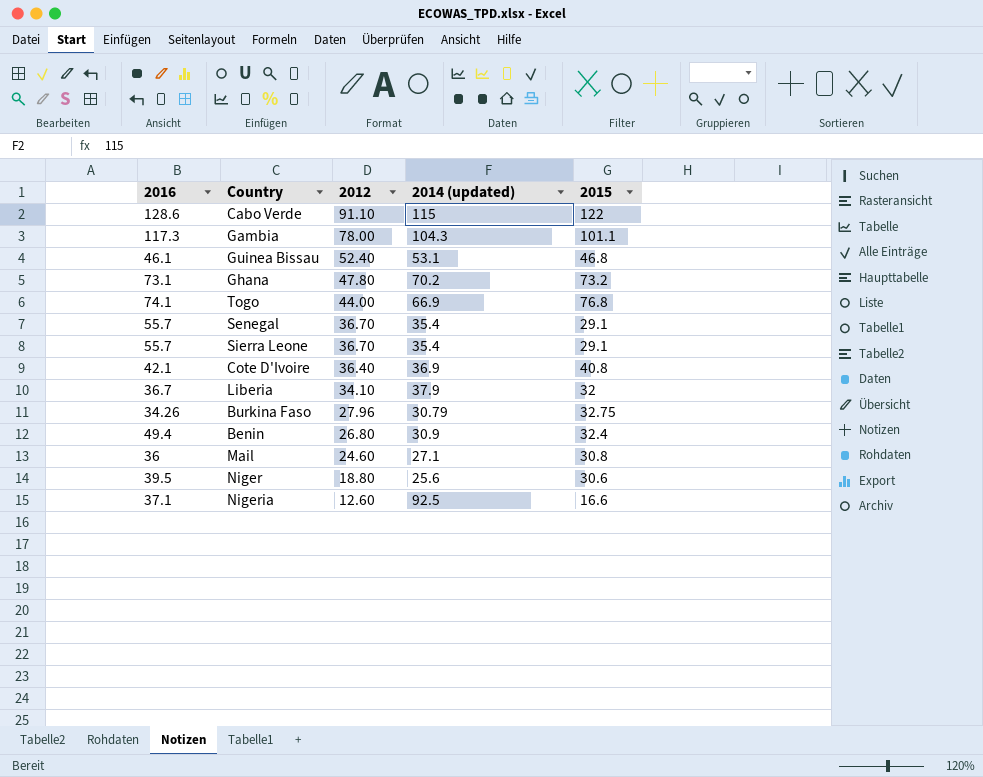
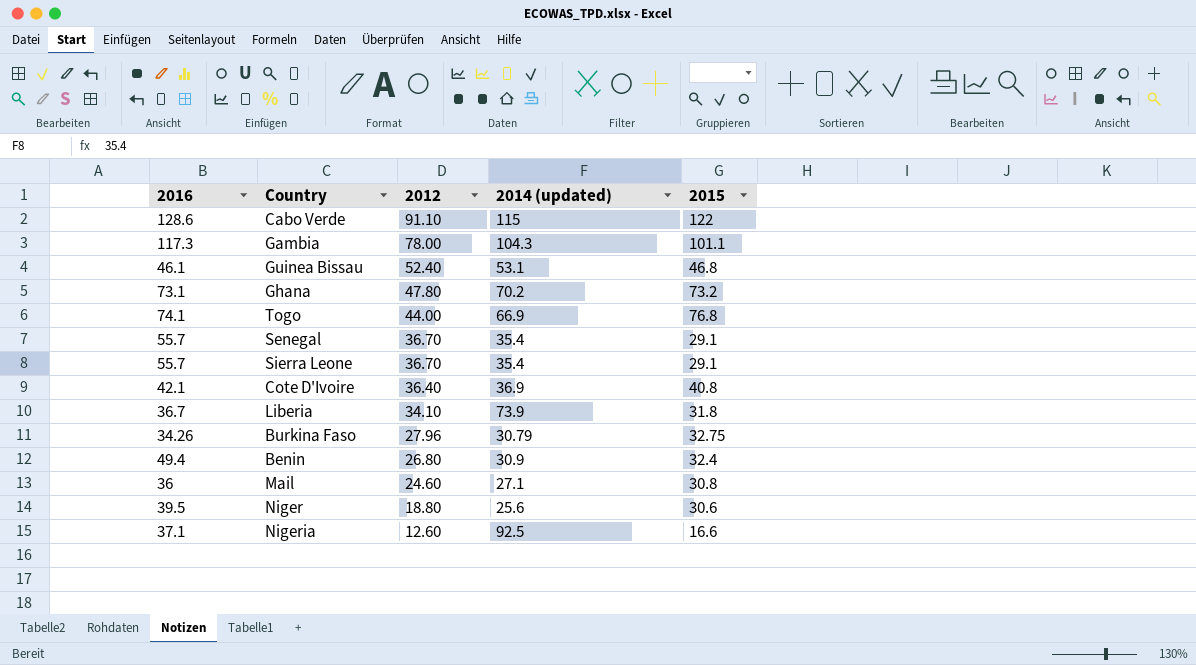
Liberia | 2014 (updated): 37.9 -> 73.9
Liberia | 2015: 32 -> 31.8

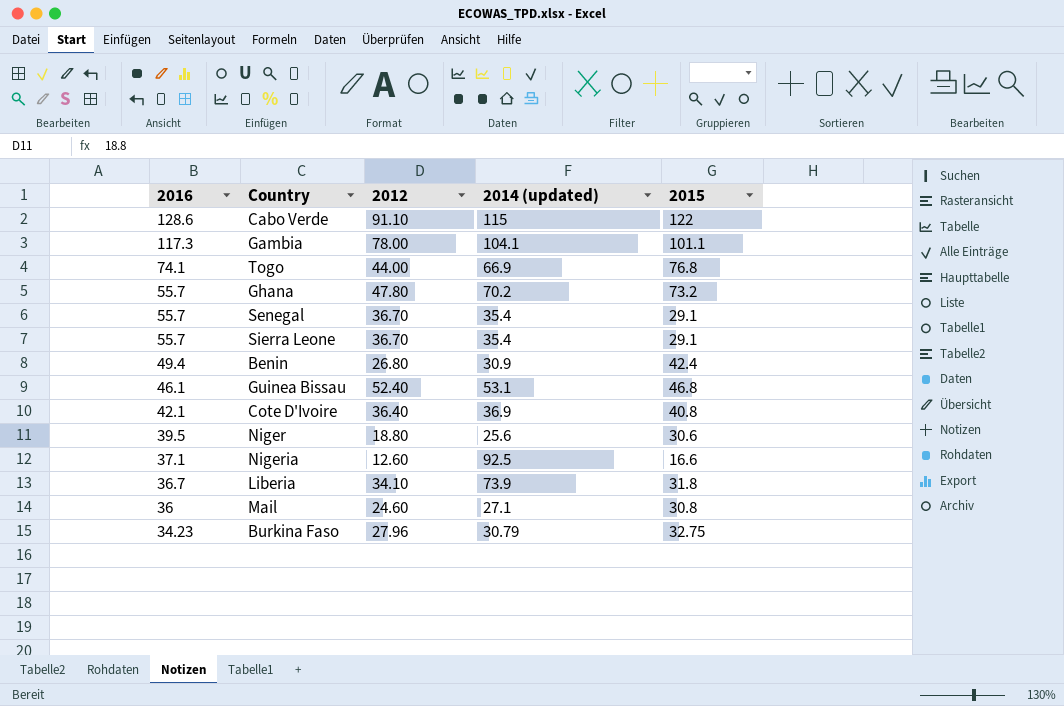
row order: 2012 descending -> 2016 descending
Gambia | 2014 (updated): 104.3 -> 104.1
Ghana | 2016: 73.1 -> 55.7
Benin | 2015: 32.4 -> 42.4
Burkina Faso | 2016: 34.26 -> 34.23

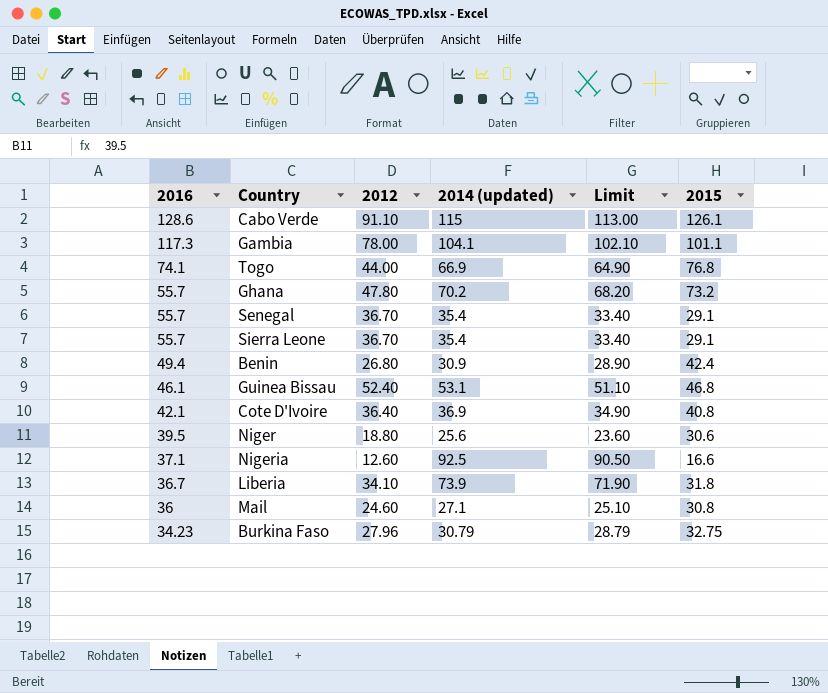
column Limit | formula: none -> [2014 (updated)] - 2
Cabo Verde | 2015: 122 -> 126.1

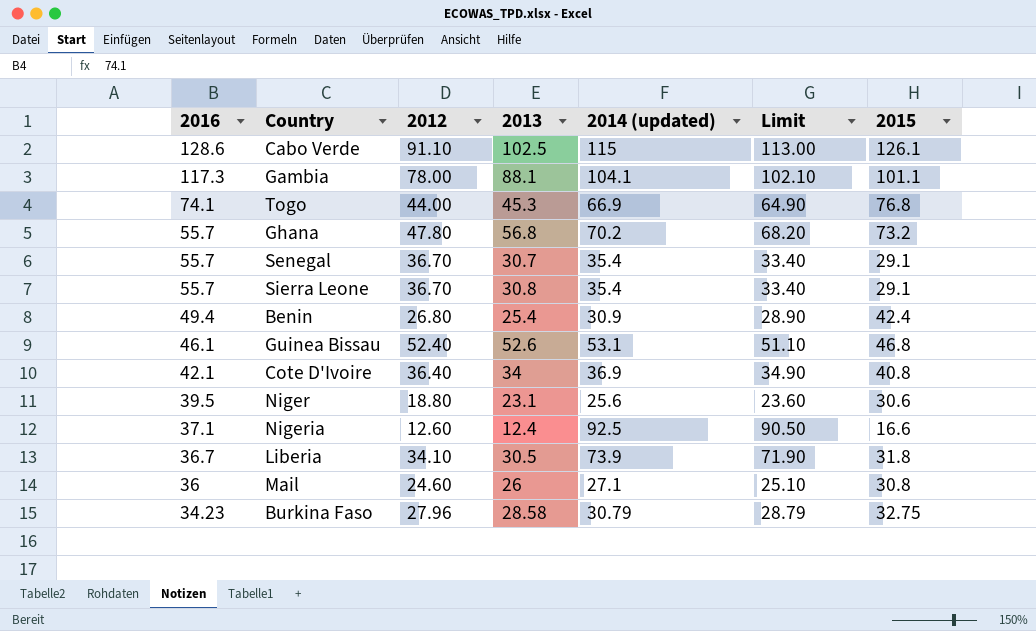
column 2013 | position: none -> 4

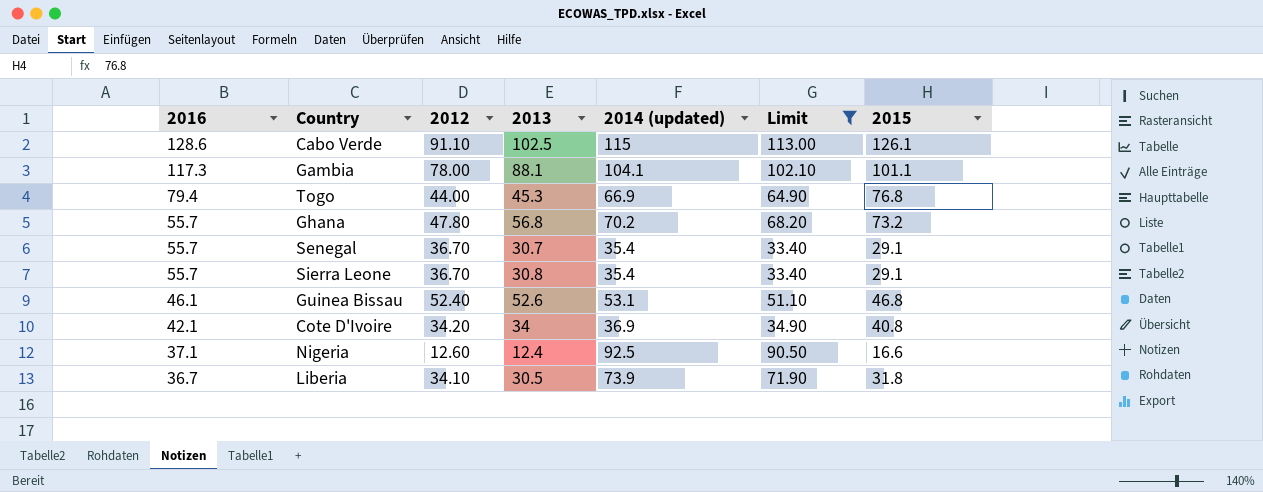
filter: none -> Limit >= 33.40
Togo | 2016: 74.1 -> 79.4
Cote D'Ivoire | 2012: 36.40 -> 34.20

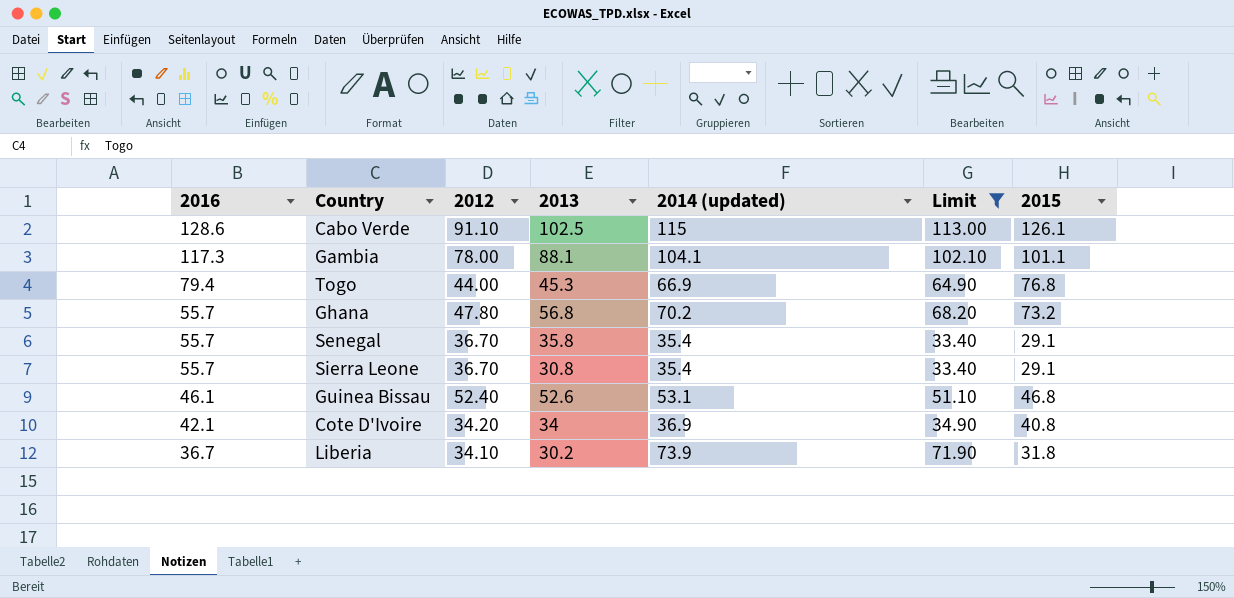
row Nigeria: 37.1 | 12.60 | 12.4 | 92.5 | 90.50 | 16.6 -> none
Senegal | 2013: 30.7 -> 35.8
Liberia | 2013: 30.5 -> 30.2

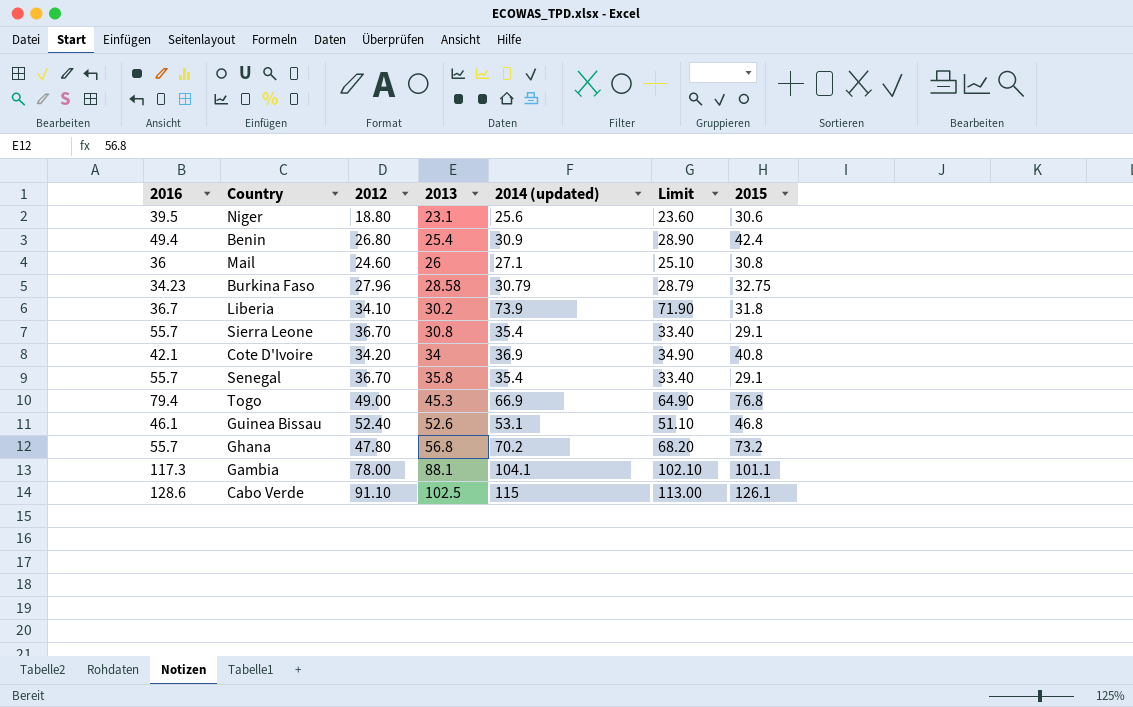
filter: Limit >= 33.40 -> none
row order: 2016 descending -> 2013 ascending
Togo | 2012: 44.00 -> 49.00

